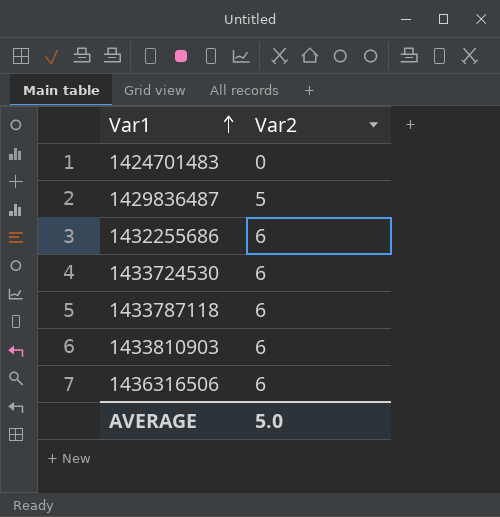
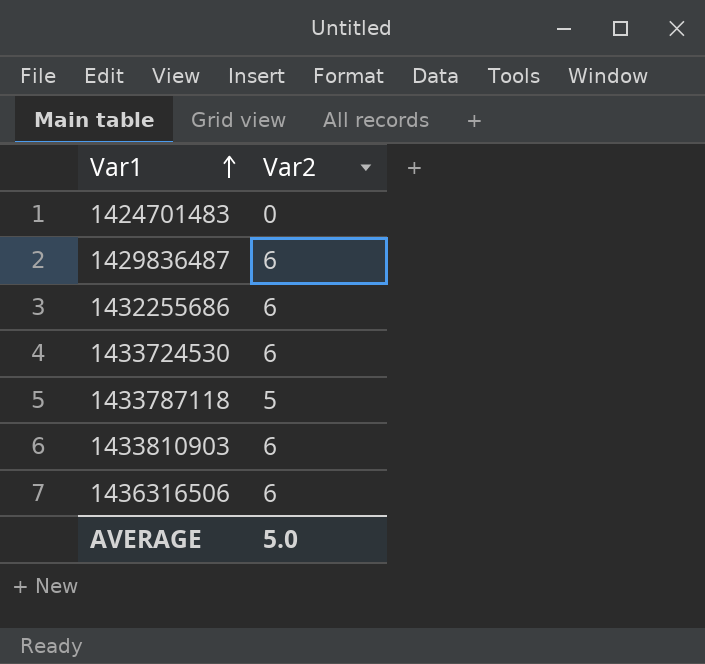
1429836487 | Var2: 5 -> 6
1433787118 | Var2: 6 -> 5

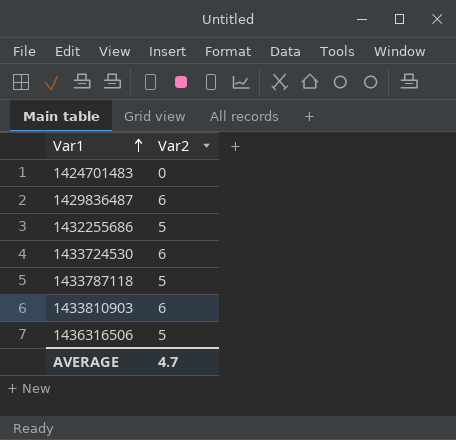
1432255686 | Var2: 6 -> 5
1436316506 | Var2: 6 -> 5
AVERAGE | Var2: 5.0 -> 4.7

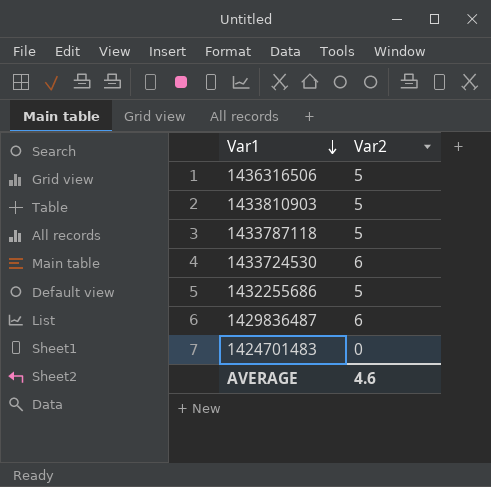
row order: Var1 ascending -> Var1 descending
1433810903 | Var2: 6 -> 5
AVERAGE | Var2: 4.7 -> 4.6

